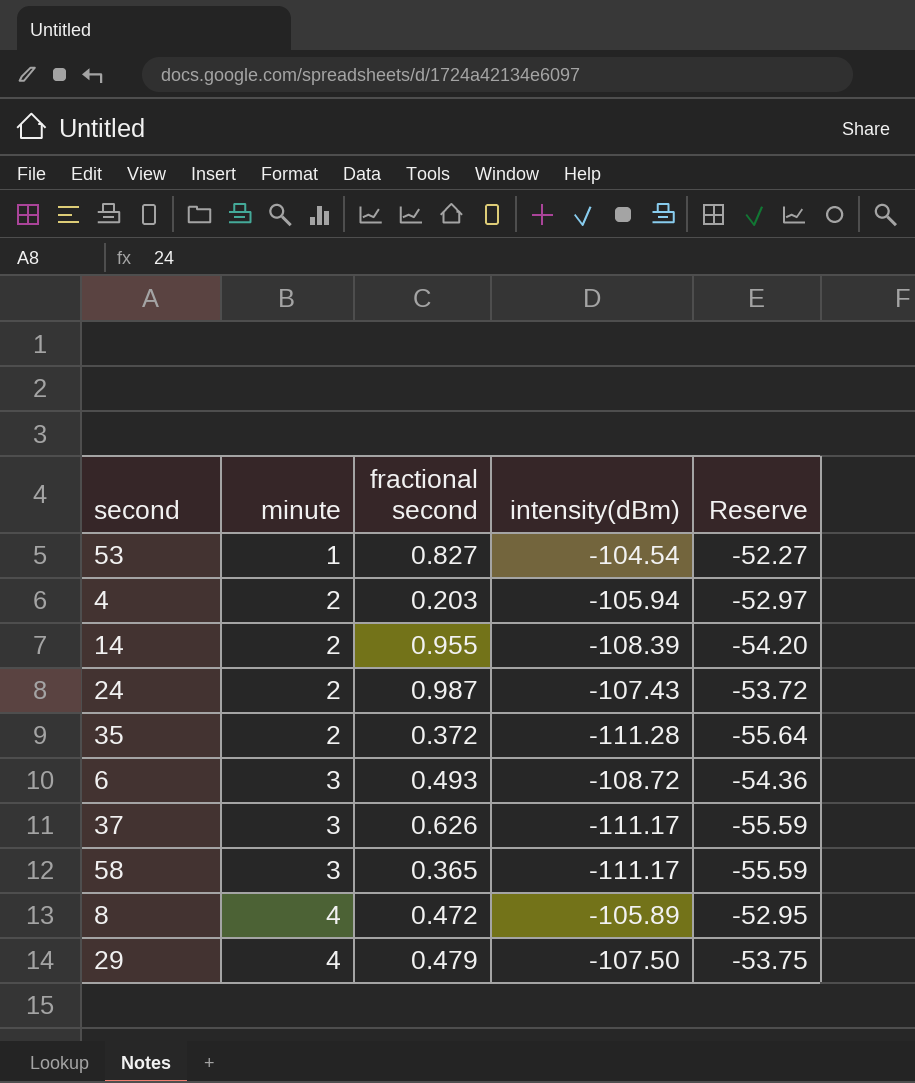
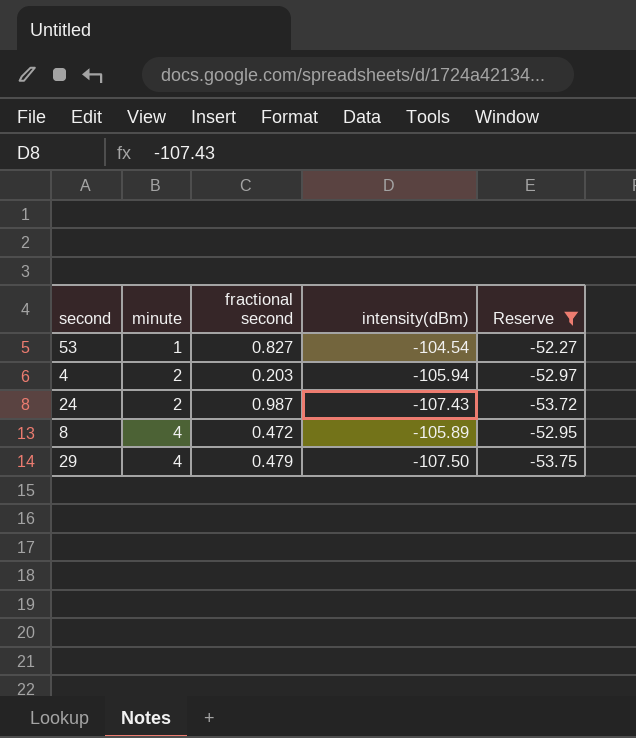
filter: none -> Reserve >= -53.75

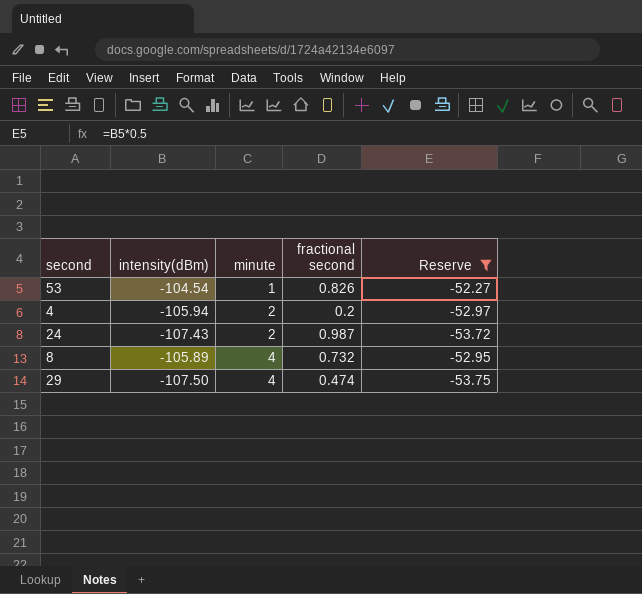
column intensity(dBm) | position: 4 -> 2
53 | fractional second: 0.827 -> 0.826
4 | fractional second: 0.203 -> 0.2
8 | fractional second: 0.472 -> 0.732
29 | fractional second: 0.479 -> 0.474

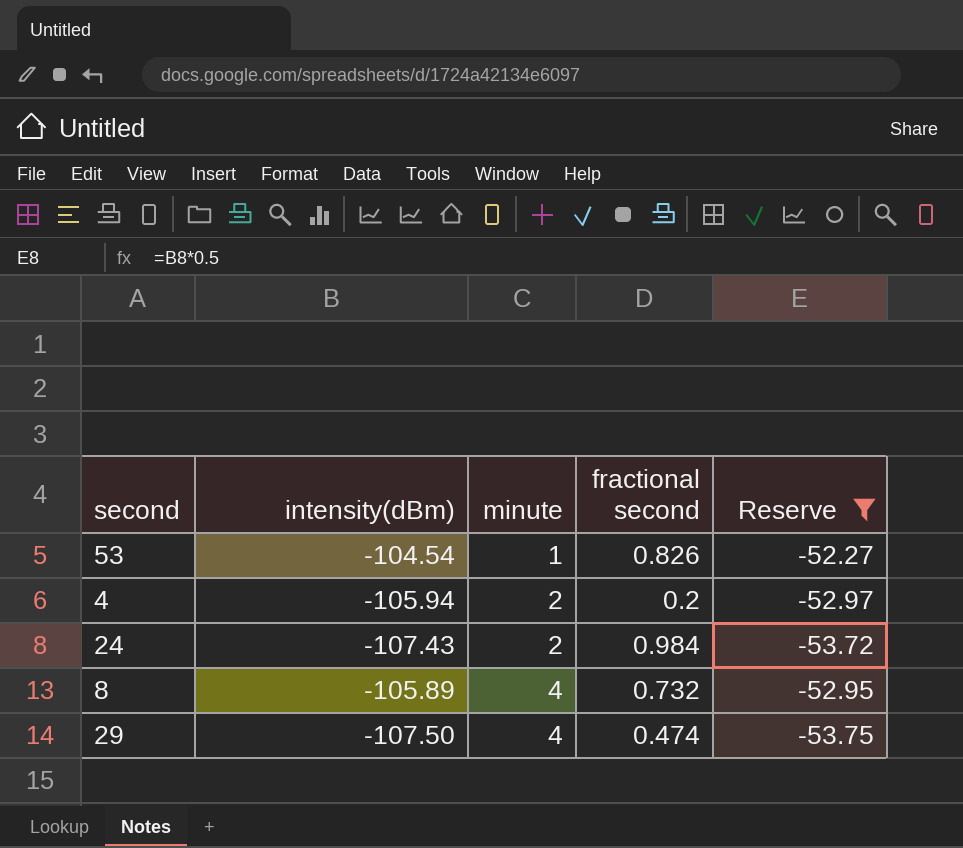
24 | fractional second: 0.987 -> 0.984

